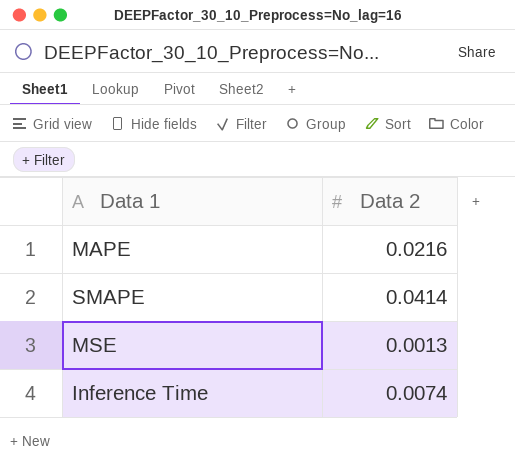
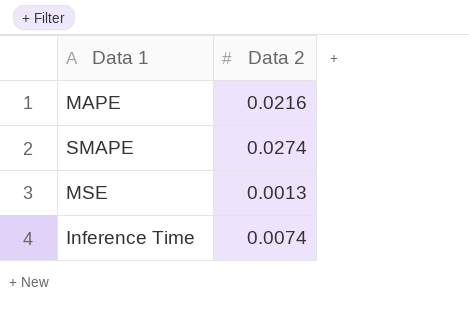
SMAPE | Data 2: 0.0414 -> 0.0274

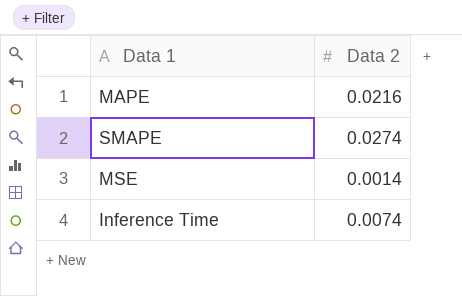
MSE | Data 2: 0.0013 -> 0.0014

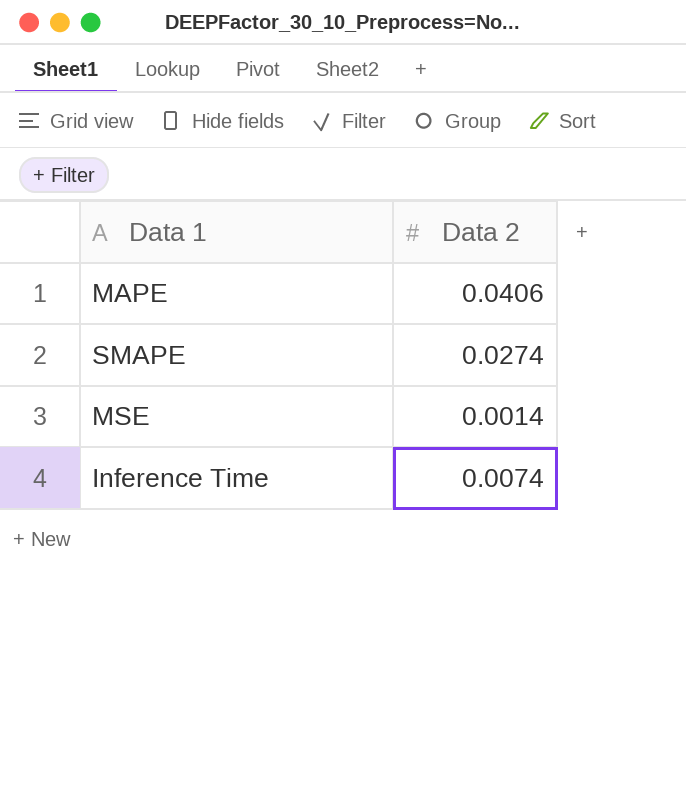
MAPE | Data 2: 0.0216 -> 0.0406

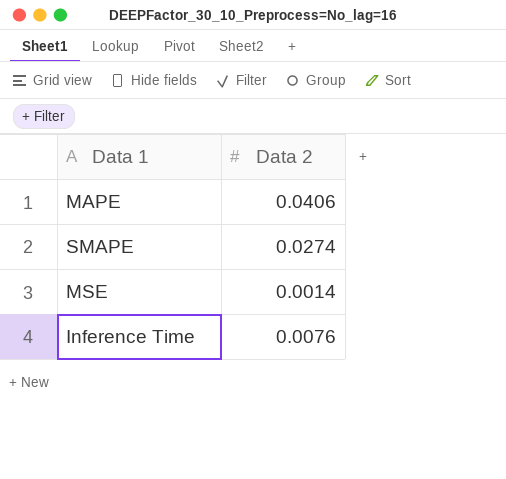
Inference Time | Data 2: 0.0074 -> 0.0076

